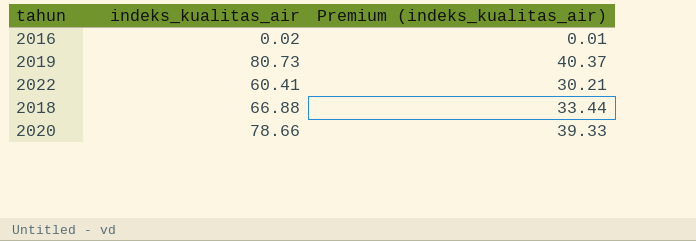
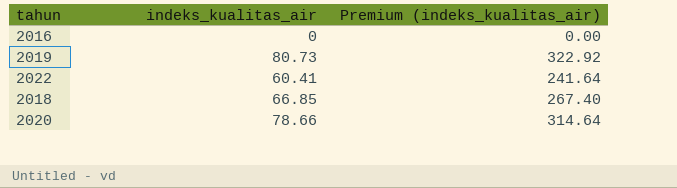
column Premium (indeks_kualitas_air) | formula: [indeks_kualitas_air] * 0.5 -> [indeks_kualitas_air] * 4
2016 | indeks_kualitas_air: 0.02 -> 0
2018 | indeks_kualitas_air: 66.88 -> 66.85

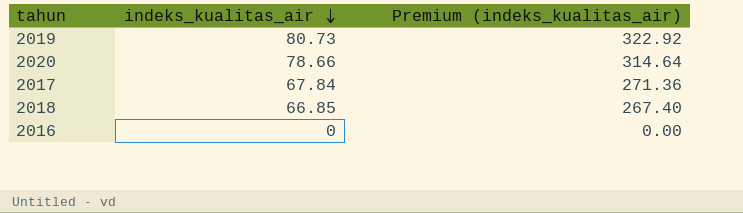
row order: none -> indeks_kualitas_air descending
row 2022: 60.41 | 241.64 -> none
row 2017: none -> 67.84 | 271.36

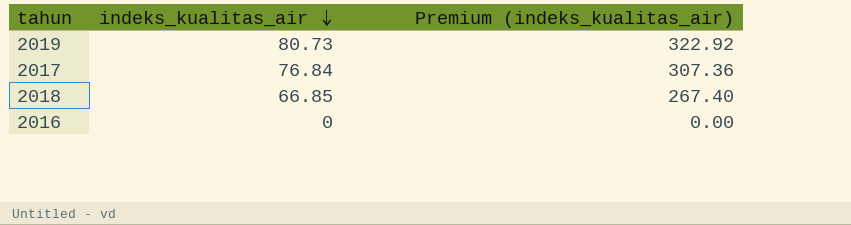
row 2020: 78.66 | 314.64 -> none
2017 | indeks_kualitas_air: 67.84 -> 76.84
2017 | Premium (indeks_kualitas_air): 271.36 -> 307.36

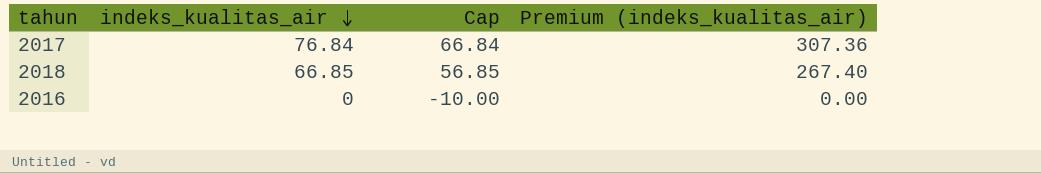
column Cap | formula: none -> [indeks_kualitas_air] - 10
row 2019: 80.73 | 322.92 -> none

